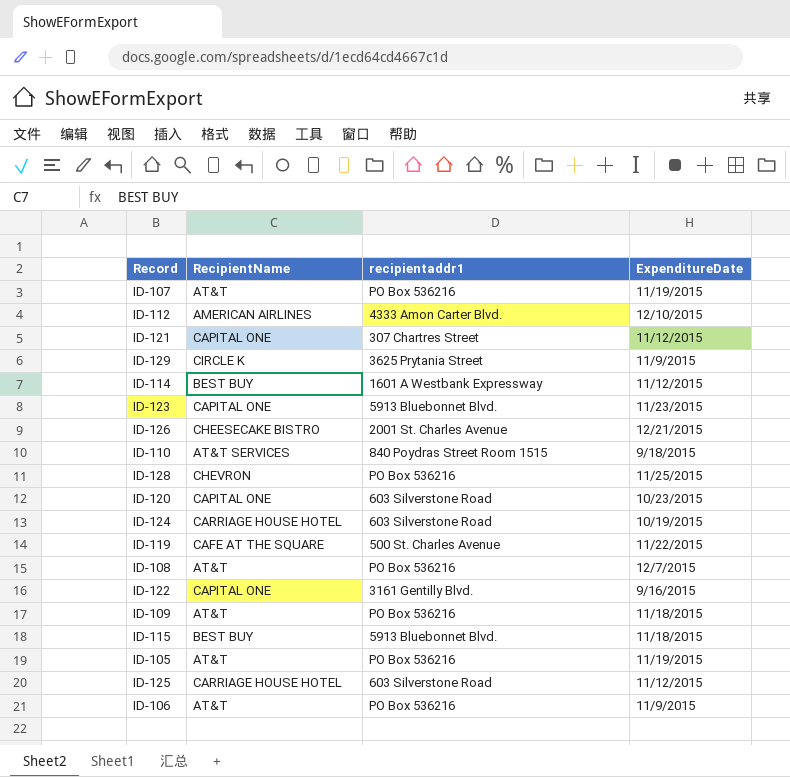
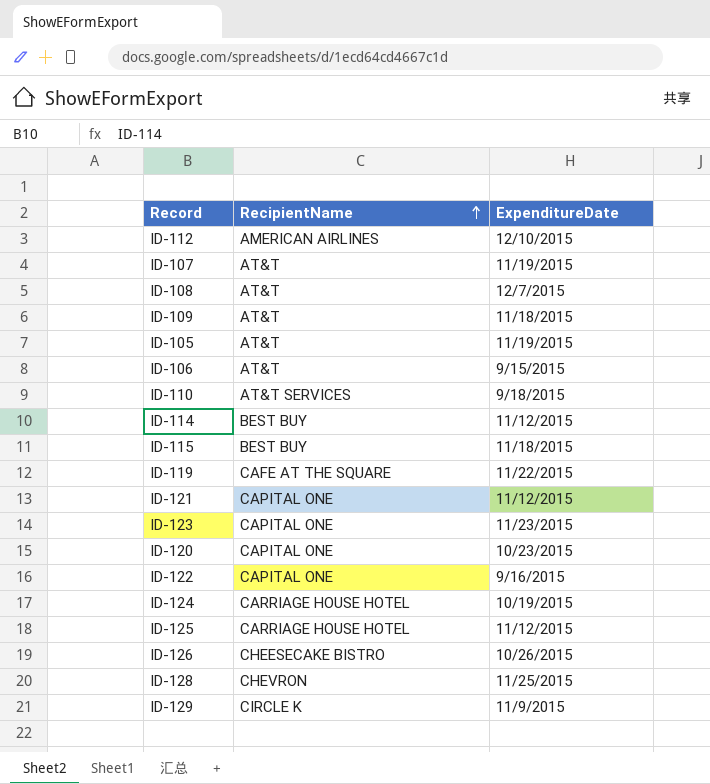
row order: none -> RecipientName ascending
column recipientaddr1 | position: 3 -> none
ID-106 | ExpenditureDate: 11/9/2015 -> 9/15/2015
ID-126 | ExpenditureDate: 12/21/2015 -> 10/26/2015

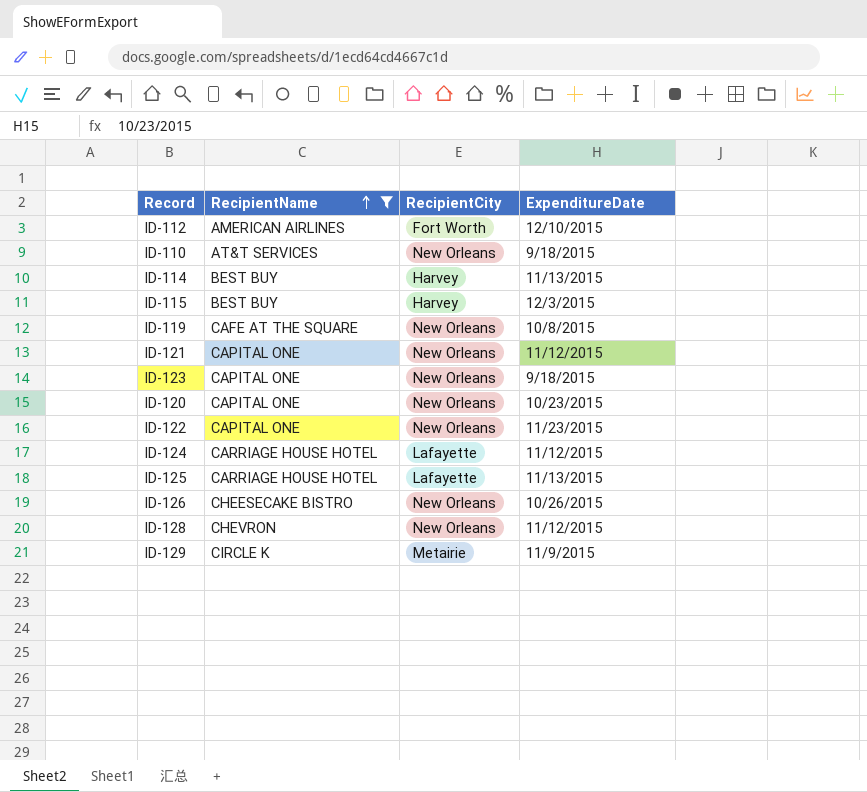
filter: none -> RecipientName != AT&T
column RecipientCity | position: none -> 3
ID-114 | ExpenditureDate: 11/12/2015 -> 11/13/2015
ID-115 | ExpenditureDate: 11/18/2015 -> 12/3/2015
ID-119 | ExpenditureDate: 11/22/2015 -> 10/8/2015
ID-123 | ExpenditureDate: 11/23/2015 -> 9/18/2015
ID-122 | ExpenditureDate: 9/16/2015 -> 11/23/2015
ID-124 | ExpenditureDate: 10/19/2015 -> 11/12/2015
ID-125 | ExpenditureDate: 11/12/2015 -> 11/13/2015
ID-128 | ExpenditureDate: 11/25/2015 -> 11/12/2015

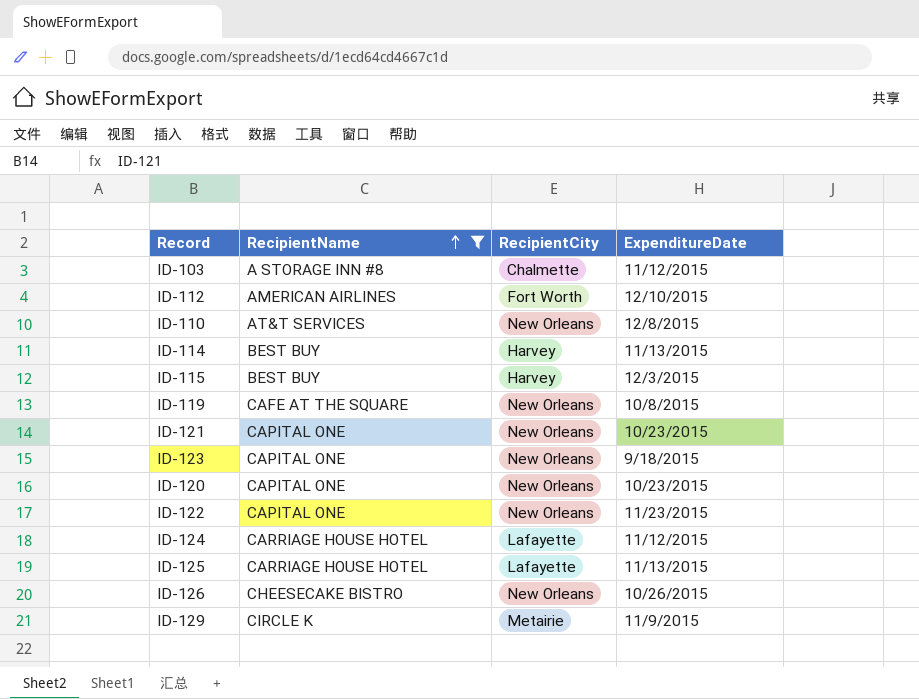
row ID-128: CHEVRON | New Orleans | 11/12/2015 -> none
row ID-103: none -> A STORAGE INN #8 | Chalmette | 11/12/2015
ID-110 | ExpenditureDate: 9/18/2015 -> 12/8/2015
ID-121 | ExpenditureDate: 11/12/2015 -> 10/23/2015

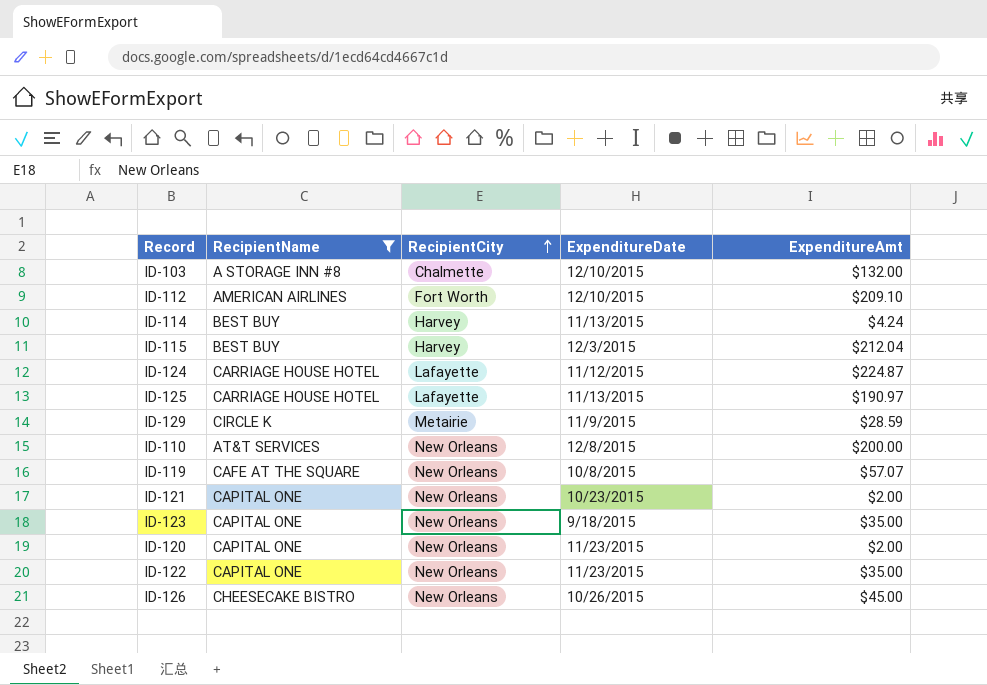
row order: RecipientName ascending -> RecipientCity ascending
column ExpenditureAmt | position: none -> 5
ID-103 | ExpenditureDate: 11/12/2015 -> 12/10/2015
ID-120 | ExpenditureDate: 10/23/2015 -> 11/23/2015

